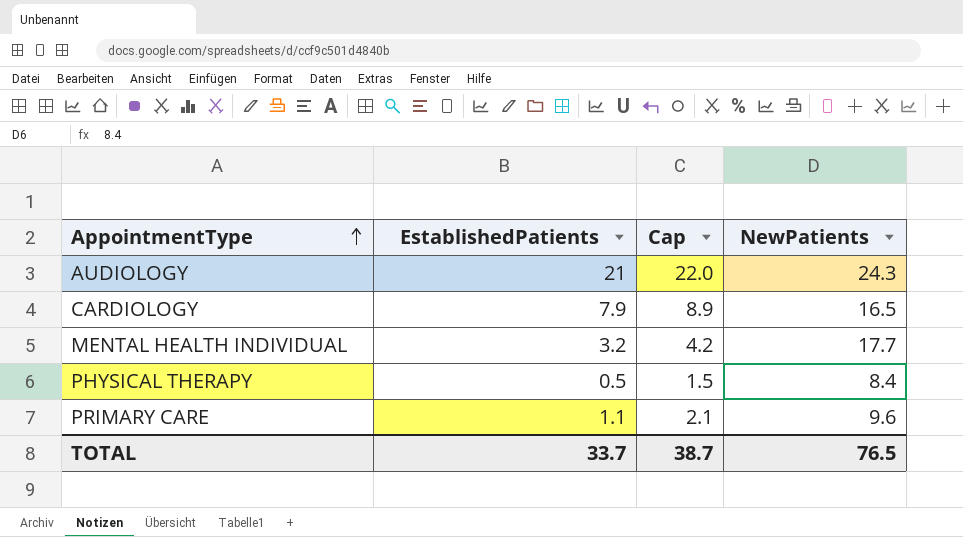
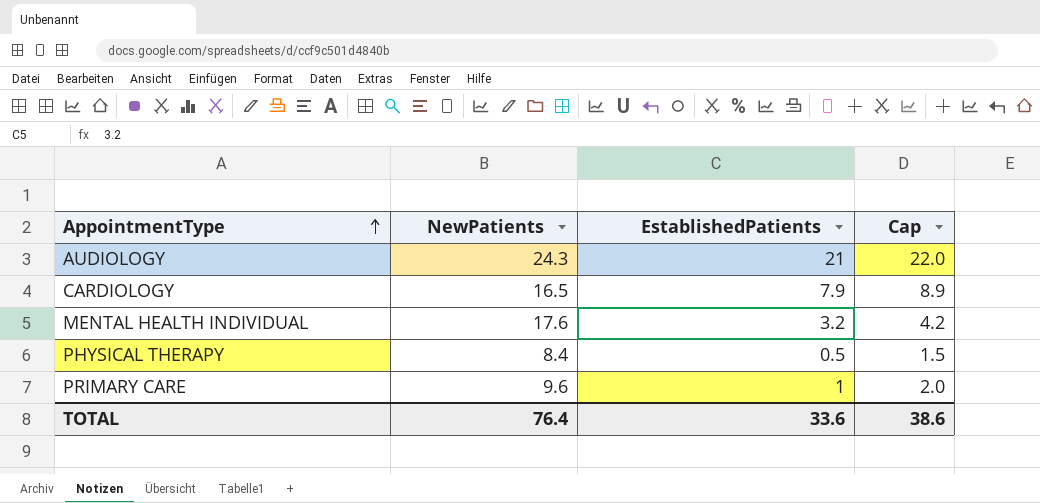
column NewPatients | position: 4 -> 2
MENTAL HEALTH INDIVIDUAL | NewPatients: 17.7 -> 17.6
PRIMARY CARE | EstablishedPatients: 1.1 -> 1
PRIMARY CARE | Cap: 2.1 -> 2.0
TOTAL | NewPatients: 76.5 -> 76.4
TOTAL | EstablishedPatients: 33.7 -> 33.6
TOTAL | Cap: 38.7 -> 38.6

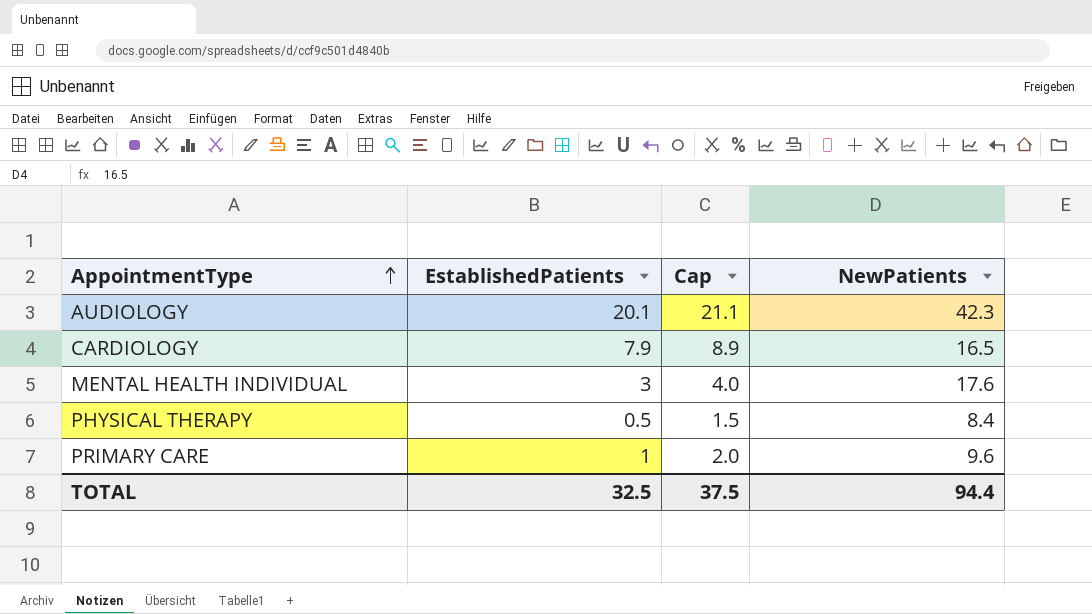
column NewPatients | position: 2 -> 4
AUDIOLOGY | EstablishedPatients: 21 -> 20.1
AUDIOLOGY | Cap: 22.0 -> 21.1
AUDIOLOGY | NewPatients: 24.3 -> 42.3
MENTAL HEALTH INDIVIDUAL | EstablishedPatients: 3.2 -> 3
MENTAL HEALTH INDIVIDUAL | Cap: 4.2 -> 4.0
TOTAL | EstablishedPatients: 33.6 -> 32.5
TOTAL | Cap: 38.6 -> 37.5
TOTAL | NewPatients: 76.4 -> 94.4

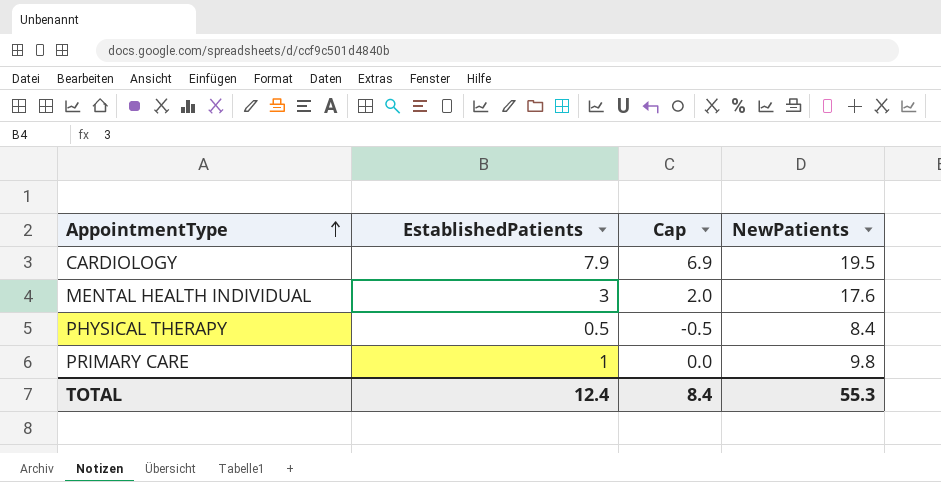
column Cap | formula: [EstablishedPatients] + 1 -> [EstablishedPatients] - 1
row AUDIOLOGY: 20.1 | 21.1 | 42.3 -> none
CARDIOLOGY | NewPatients: 16.5 -> 19.5
PRIMARY CARE | NewPatients: 9.6 -> 9.8
TOTAL | EstablishedPatients: 32.5 -> 12.4
TOTAL | Cap: 37.5 -> 8.4
TOTAL | NewPatients: 94.4 -> 55.3

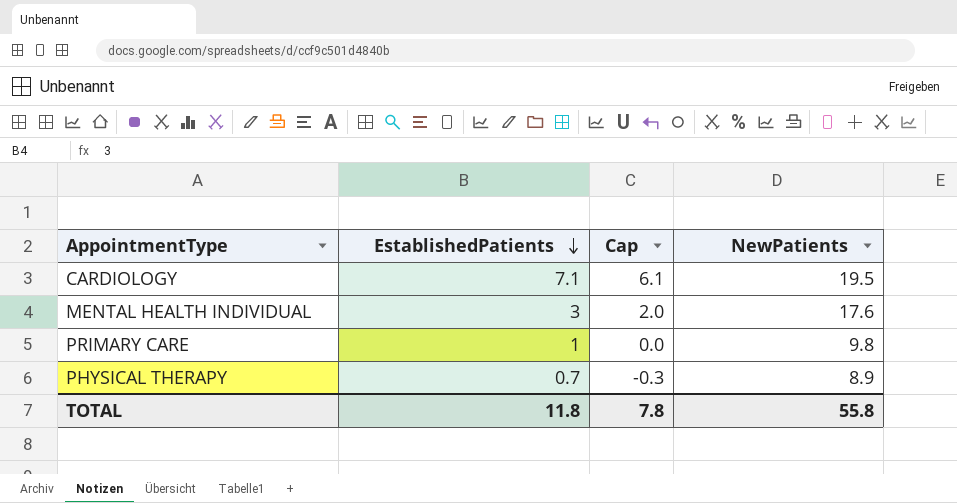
row order: AppointmentType ascending -> EstablishedPatients descending
CARDIOLOGY | EstablishedPatients: 7.9 -> 7.1
CARDIOLOGY | Cap: 6.9 -> 6.1
PHYSICAL THERAPY | EstablishedPatients: 0.5 -> 0.7
PHYSICAL THERAPY | Cap: -0.5 -> -0.3
PHYSICAL THERAPY | NewPatients: 8.4 -> 8.9
TOTAL | EstablishedPatients: 12.4 -> 11.8
TOTAL | Cap: 8.4 -> 7.8
TOTAL | NewPatients: 55.3 -> 55.8

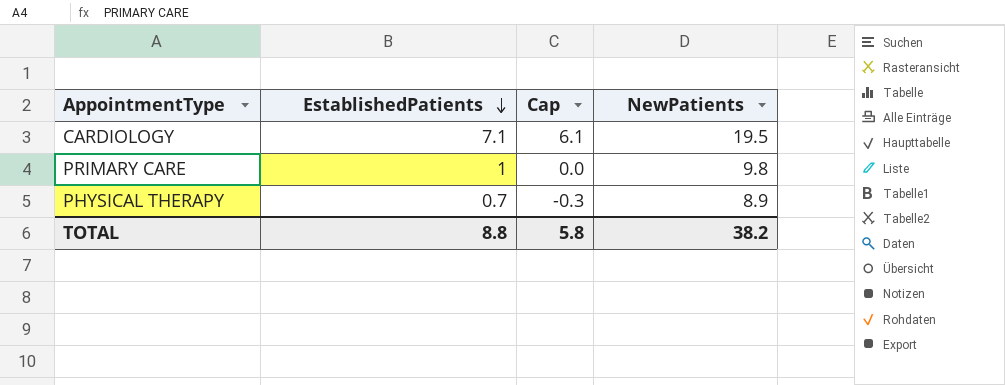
row MENTAL HEALTH INDIVIDUAL: 3 | 2.0 | 17.6 -> none
TOTAL | EstablishedPatients: 11.8 -> 8.8
TOTAL | Cap: 7.8 -> 5.8
TOTAL | NewPatients: 55.8 -> 38.2

